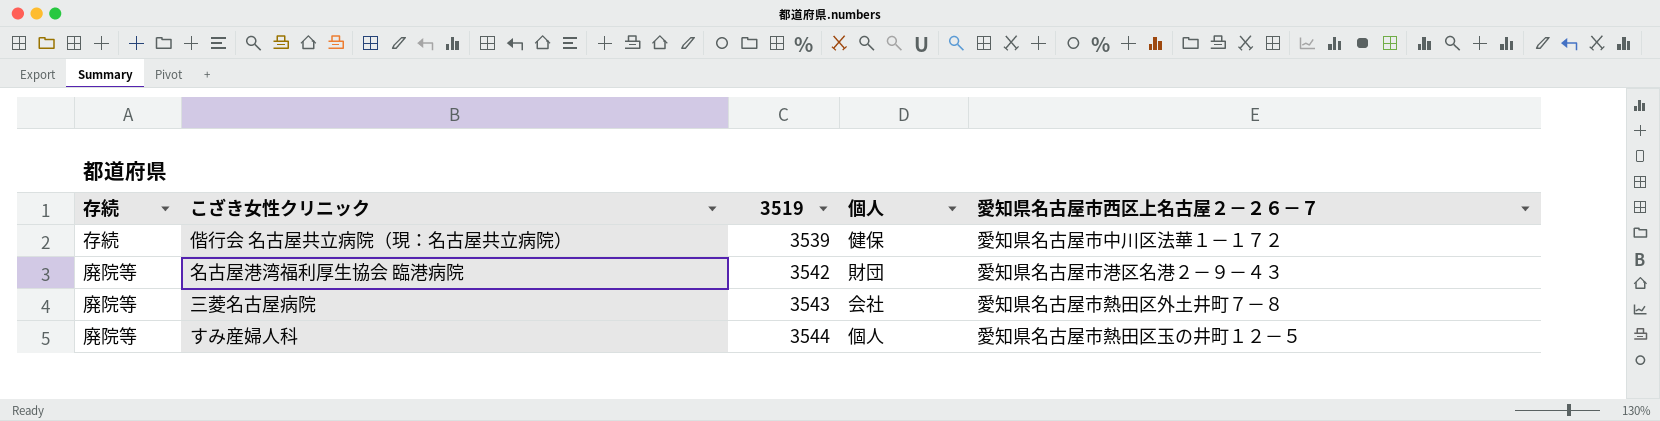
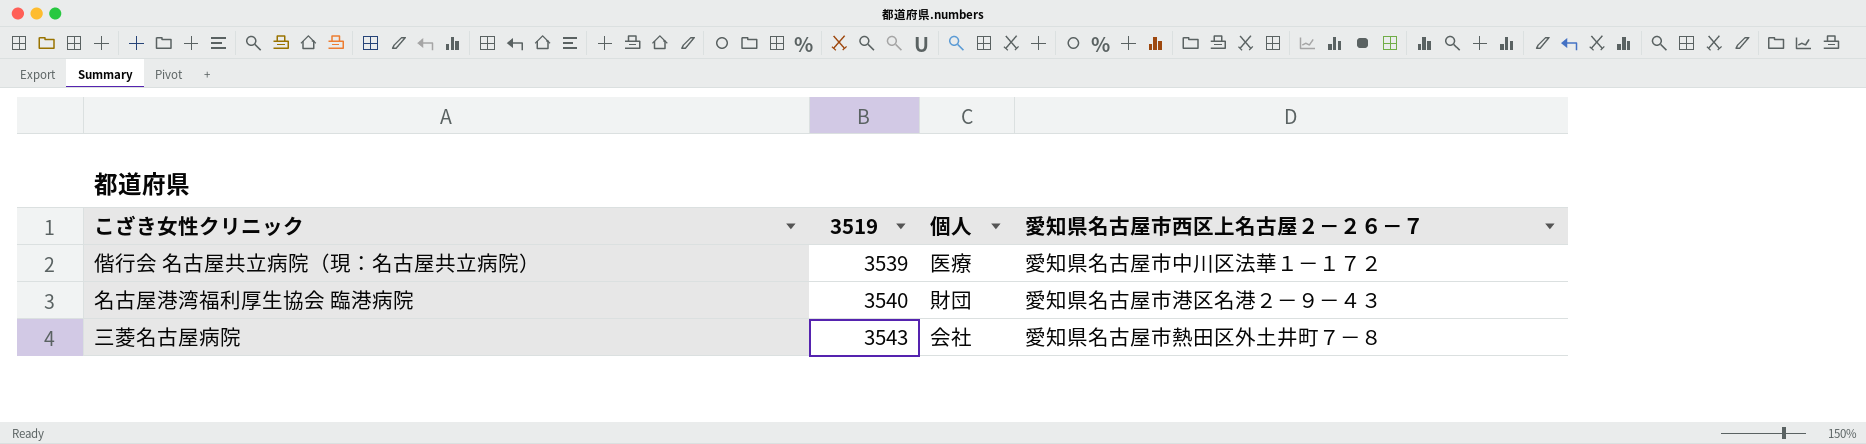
column 存続 | position: 1 -> none
row すみ産婦人科: 廃院等 | 3544 | 個人 | 愛知県名古屋市熱田区玉の井町１２－５ -> none
偕行会 名古屋共立病院（現：名古屋共立病院） | 個人: 健保 -> 医療
名古屋港湾福利厚生協会 臨港病院 | 3519: 3542 -> 3540

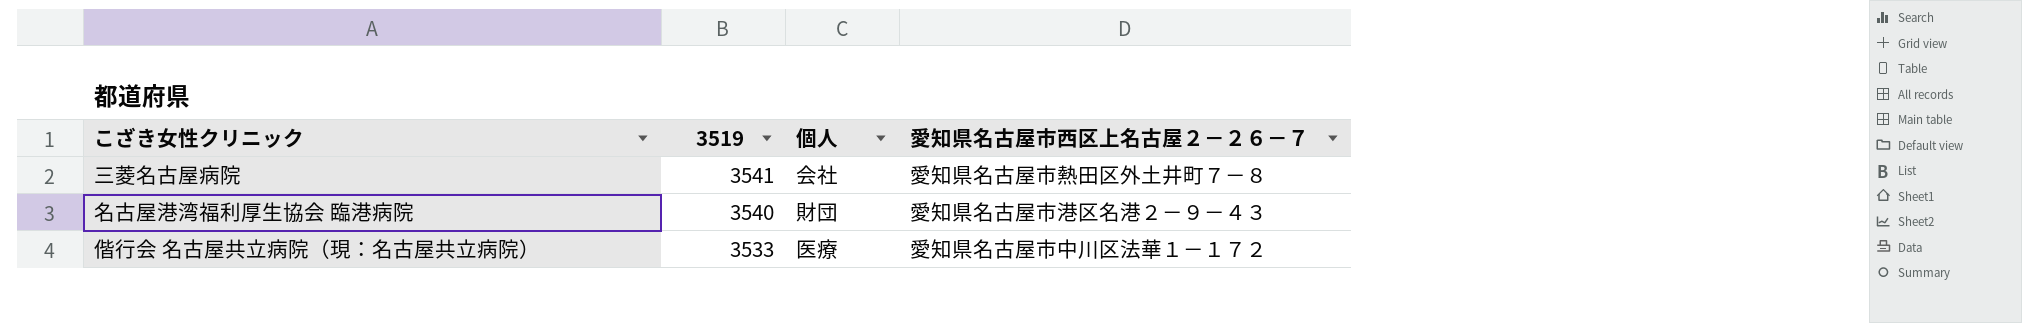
row order: 3519 ascending -> 3519 descending
三菱名古屋病院 | 3519: 3543 -> 3541
偕行会 名古屋共立病院（現：名古屋共立病院） | 3519: 3539 -> 3533

